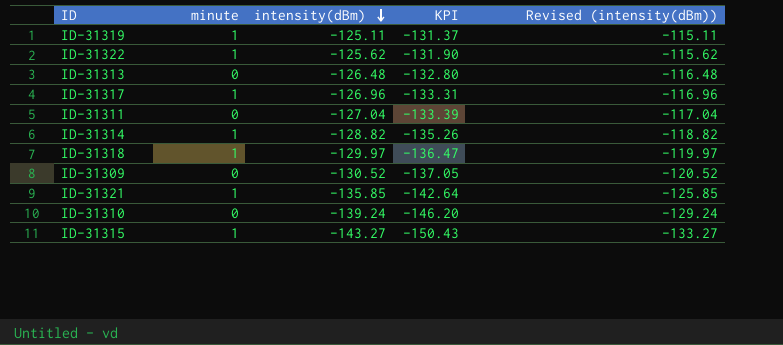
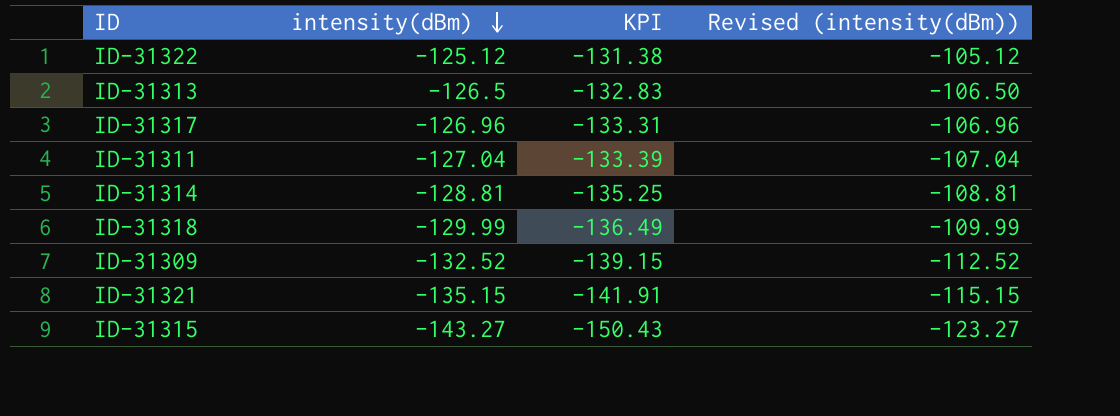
column minute | position: 2 -> none
column Revised (intensity(dBm)) | formula: [intensity(dBm)] + 10 -> [intensity(dBm)] + 20
row ID-31319: 1 | -125.11 | -131.37 | -115.11 -> none
row ID-31310: 0 | -139.24 | -146.20 | -129.24 -> none
ID-31322 | intensity(dBm): -125.62 -> -125.12
ID-31322 | KPI: -131.90 -> -131.38
ID-31313 | intensity(dBm): -126.48 -> -126.5
ID-31313 | KPI: -132.80 -> -132.83
ID-31314 | intensity(dBm): -128.82 -> -128.81
ID-31314 | KPI: -135.26 -> -135.25
ID-31318 | intensity(dBm): -129.97 -> -129.99
ID-31318 | KPI: -136.47 -> -136.49
ID-31309 | intensity(dBm): -130.52 -> -132.52
ID-31309 | KPI: -137.05 -> -139.15
ID-31321 | intensity(dBm): -135.85 -> -135.15
ID-31321 | KPI: -142.64 -> -141.91

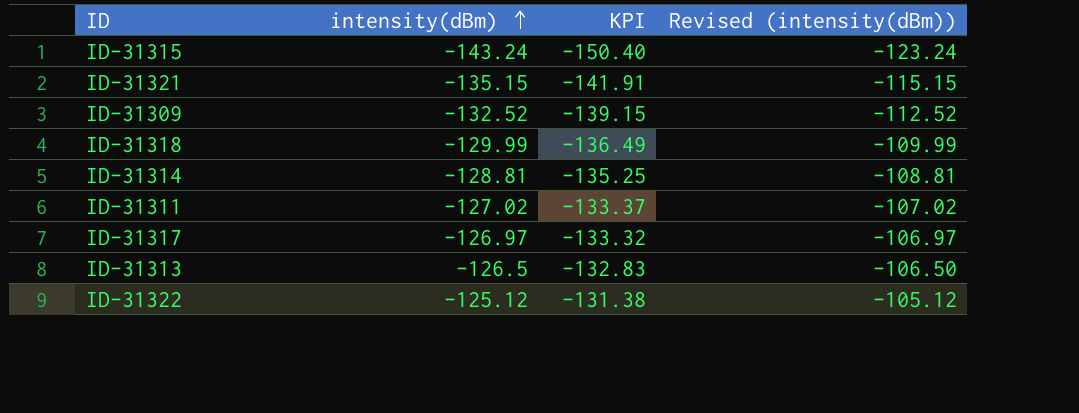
row order: intensity(dBm) descending -> intensity(dBm) ascending
ID-31315 | intensity(dBm): -143.27 -> -143.24
ID-31315 | KPI: -150.43 -> -150.40
ID-31315 | Revised (intensity(dBm)): -123.27 -> -123.24
ID-31311 | intensity(dBm): -127.04 -> -127.02
ID-31311 | KPI: -133.39 -> -133.37
ID-31311 | Revised (intensity(dBm)): -107.04 -> -107.02
ID-31317 | intensity(dBm): -126.96 -> -126.97
ID-31317 | KPI: -133.31 -> -133.32
ID-31317 | Revised (intensity(dBm)): -106.96 -> -106.97

